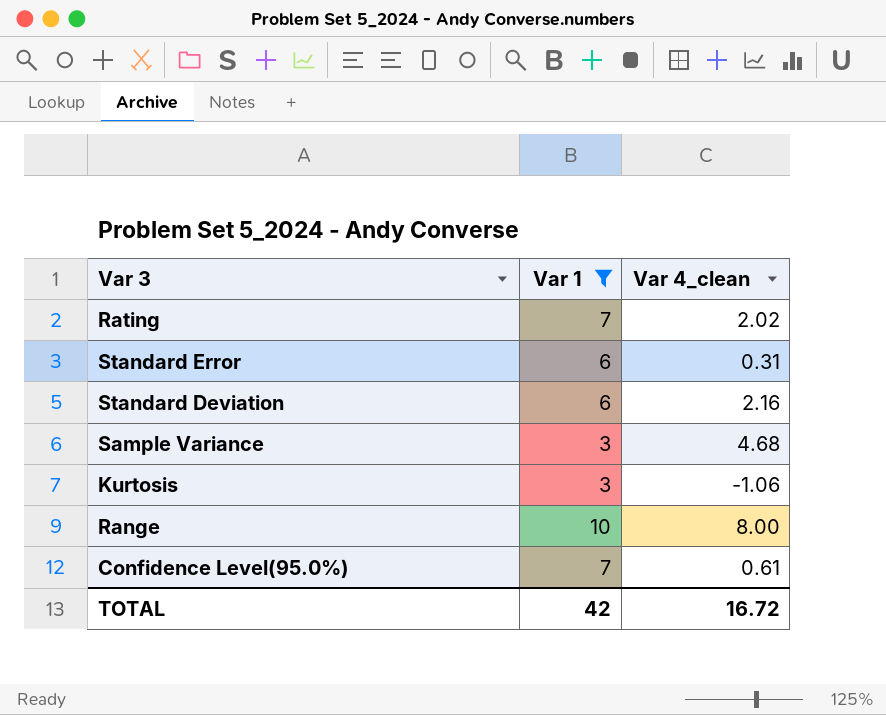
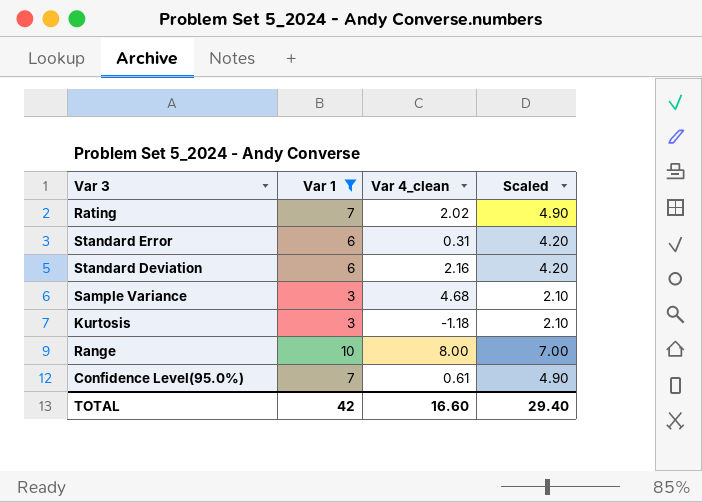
column Scaled | formula: none -> [Var 1] * 0.7
Kurtosis | Var 4_clean: -1.06 -> -1.18
TOTAL | Var 4_clean: 16.72 -> 16.60

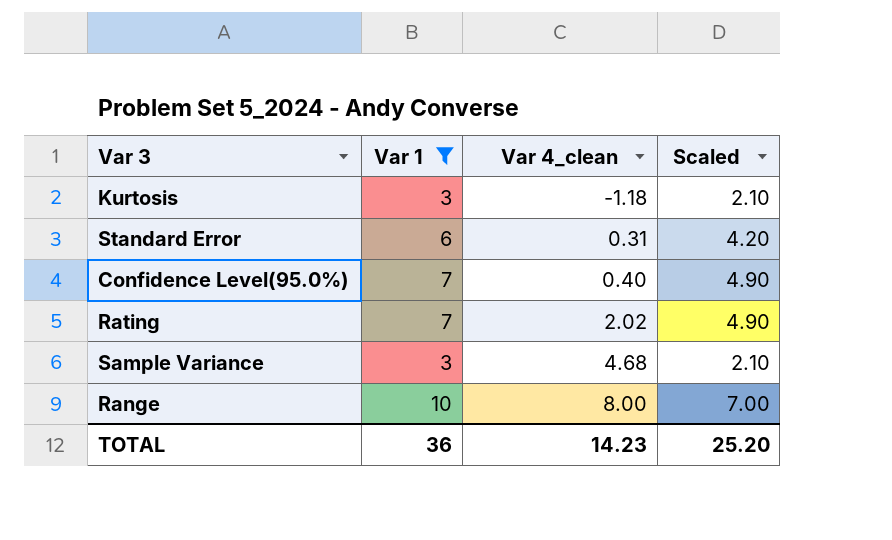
row order: none -> Var 4_clean ascending
row Standard Deviation: 6 | 2.16 | 4.20 -> none
Confidence Level(95.0%) | Var 4_clean: 0.61 -> 0.40
TOTAL | Var 1: 42 -> 36
TOTAL | Var 4_clean: 16.60 -> 14.23
TOTAL | Scaled: 29.40 -> 25.20

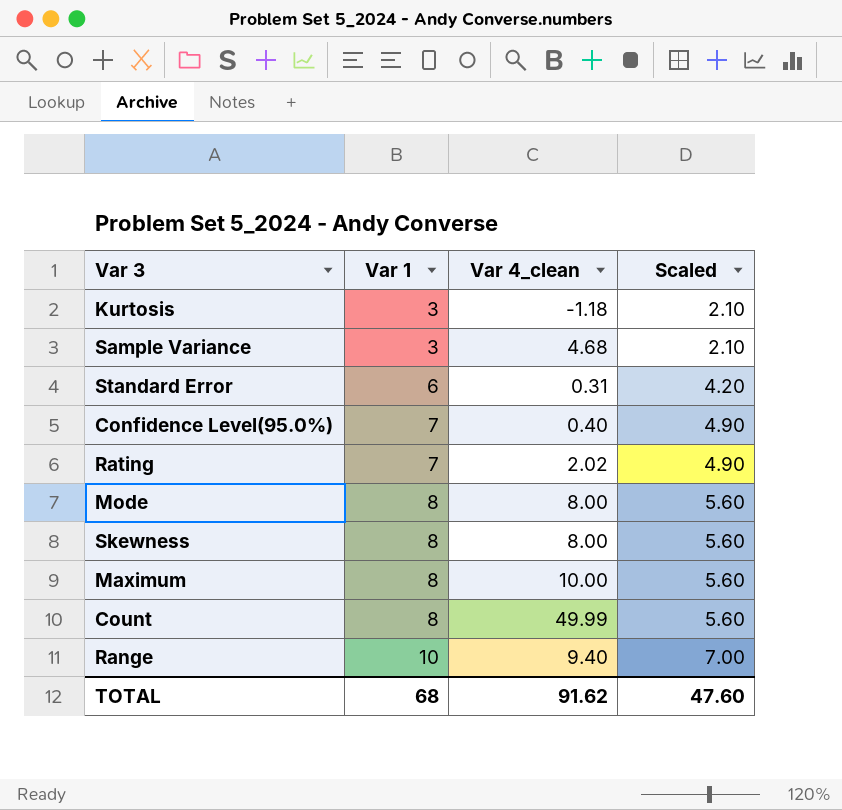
filter: Var 1 != 8 -> none
row order: Var 4_clean ascending -> Var 1 ascending
Range | Var 4_clean: 8.00 -> 9.40
TOTAL | Var 1: 36 -> 68
TOTAL | Var 4_clean: 14.23 -> 91.62
TOTAL | Scaled: 25.20 -> 47.60

